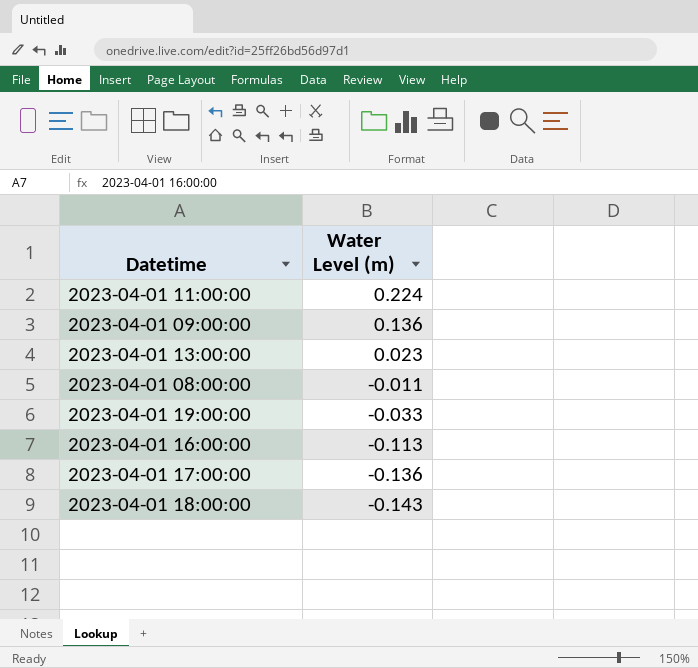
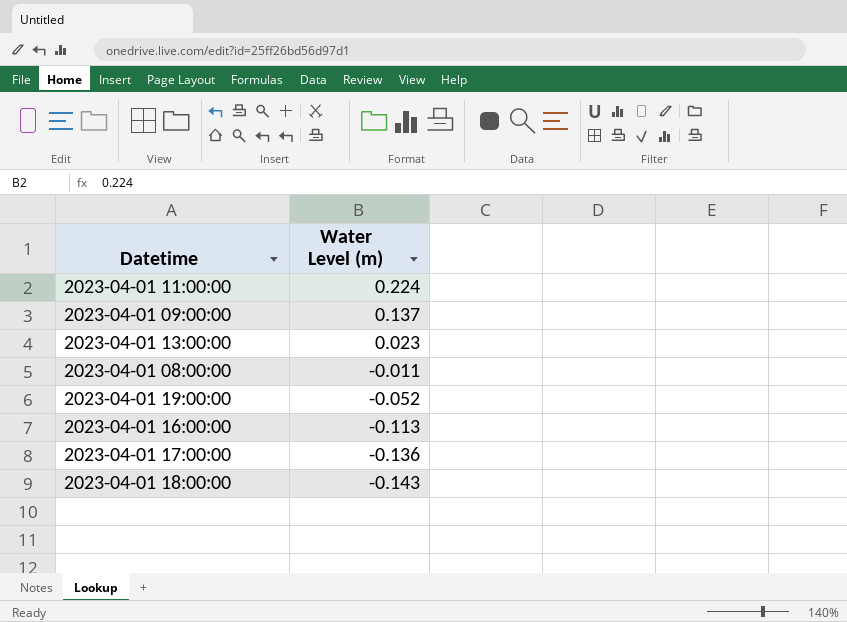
2023-04-01 09:00:00 | Water Level (m): 0.136 -> 0.137
2023-04-01 19:00:00 | Water Level (m): -0.033 -> -0.052

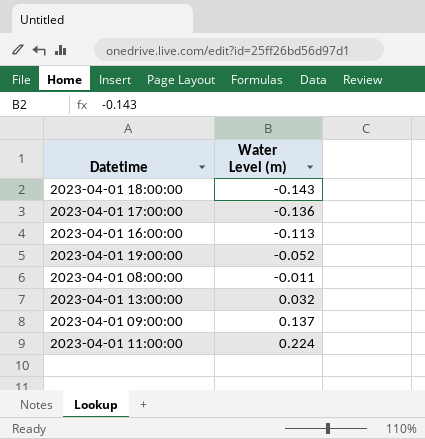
row order: Water Level (m) descending -> Water Level (m) ascending
2023-04-01 13:00:00 | Water Level (m): 0.023 -> 0.032

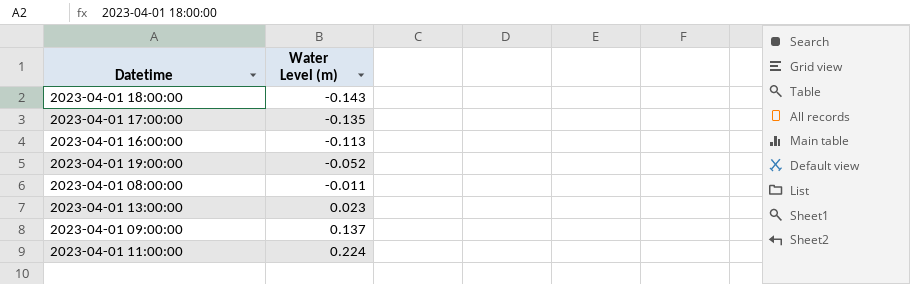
2023-04-01 17:00:00 | Water Level (m): -0.136 -> -0.135
2023-04-01 13:00:00 | Water Level (m): 0.032 -> 0.023

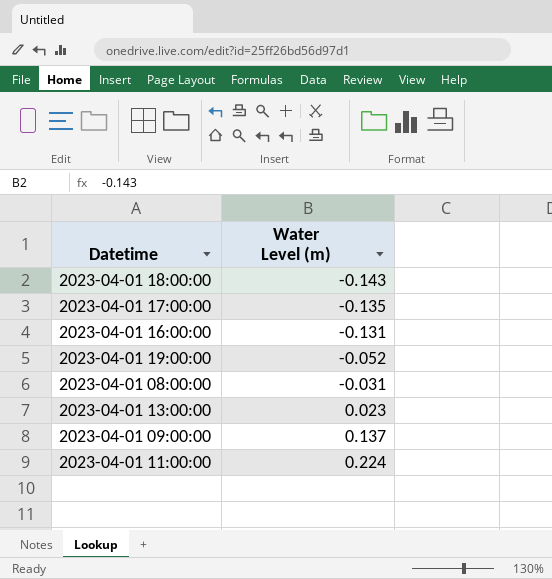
2023-04-01 16:00:00 | Water Level (m): -0.113 -> -0.131
2023-04-01 08:00:00 | Water Level (m): -0.011 -> -0.031

